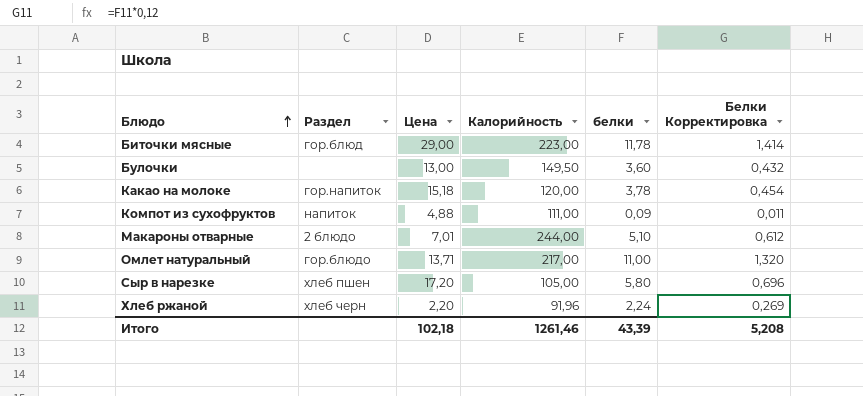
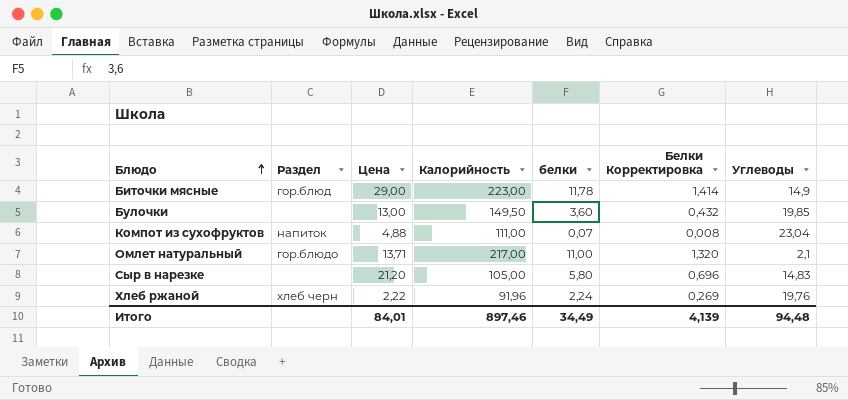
column Углеводы | position: none -> 7
row Какао на молоке: гор.напиток | 15,18 | 120,00 | 3,78 | 0,454 -> none
row Макароны отварные: 2 блюдо | 7,01 | 244,00 | 5,10 | 0,612 -> none
Компот из сухофруктов | белки: 0,09 -> 0,07
Компот из сухофруктов | Белки Корректировка: 0,011 -> 0,008
Сыр в нарезке | Раздел: хлеб пшен -> none
Сыр в нарезке | Цена: 17,20 -> 21,20
Хлеб ржаной | Цена: 2,20 -> 2,22
Итого | Цена: 102,18 -> 84,01
Итого | Калорийность: 1261,46 -> 897,46
Итого | белки: 43,39 -> 34,49
Итого | Белки Корректировка: 5,208 -> 4,139

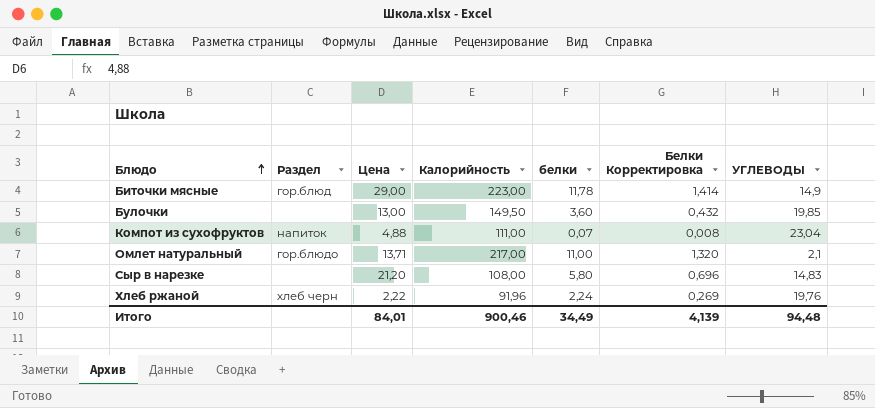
column name: Углеводы -> УГЛЕВОДЫ
Сыр в нарезке | Калорийность: 105,00 -> 108,00
Итого | Калорийность: 897,46 -> 900,46

